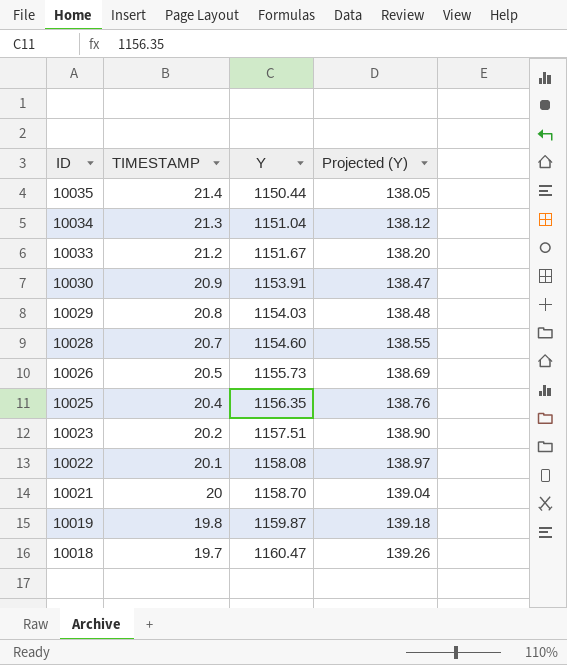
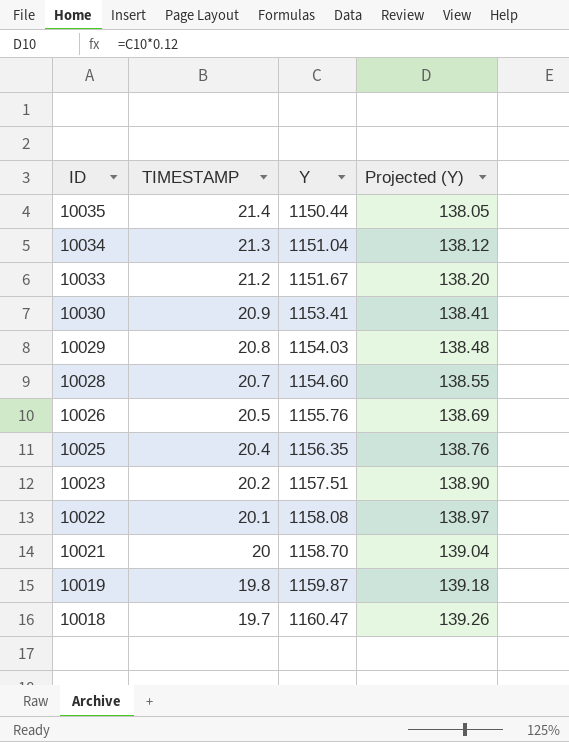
10030 | Y: 1153.91 -> 1153.41
10030 | Projected (Y): 138.47 -> 138.41
10026 | Y: 1155.73 -> 1155.76

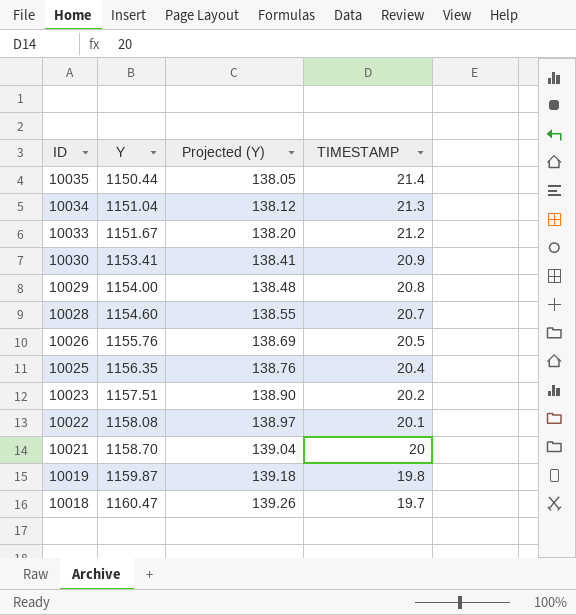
column TIMESTAMP | position: 2 -> 4
10029 | Y: 1154.03 -> 1154.00

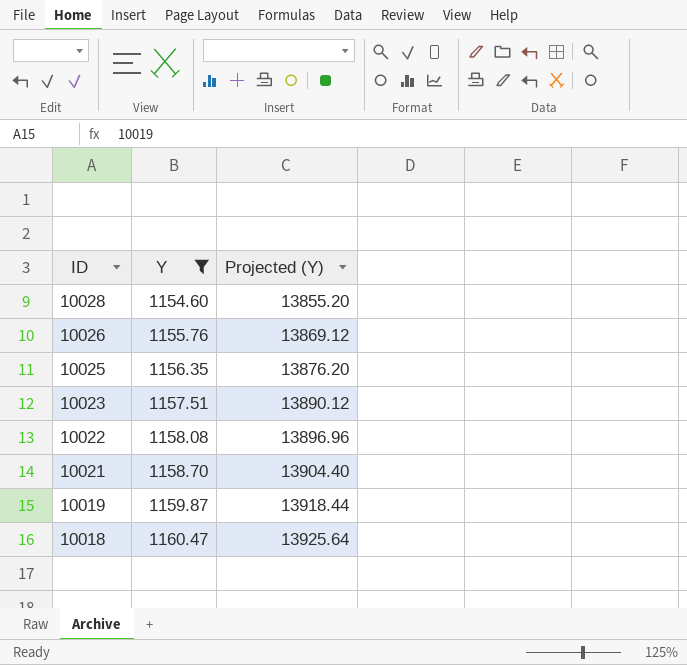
filter: none -> Y >= 1154.60
column TIMESTAMP | position: 4 -> none
column Projected (Y) | formula: [Y] * 0.12 -> [Y] * 12

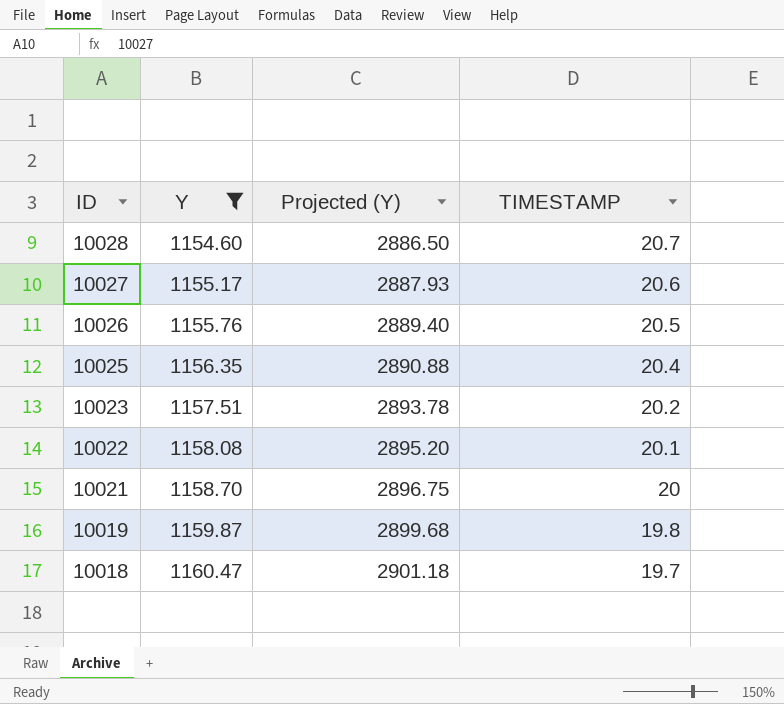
column Projected (Y) | formula: [Y] * 12 -> [Y] * 2.5
column TIMESTAMP | position: none -> 4
row 10027: none -> 1155.17 | 2887.93 | 20.6

